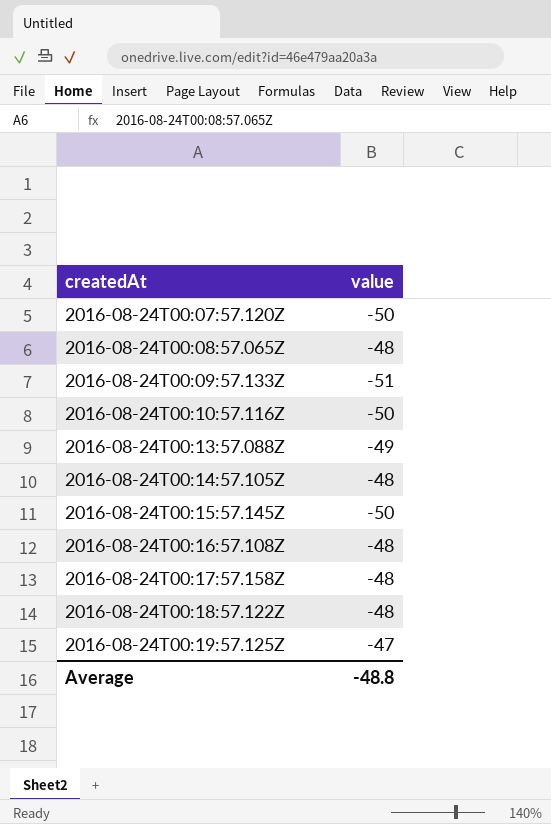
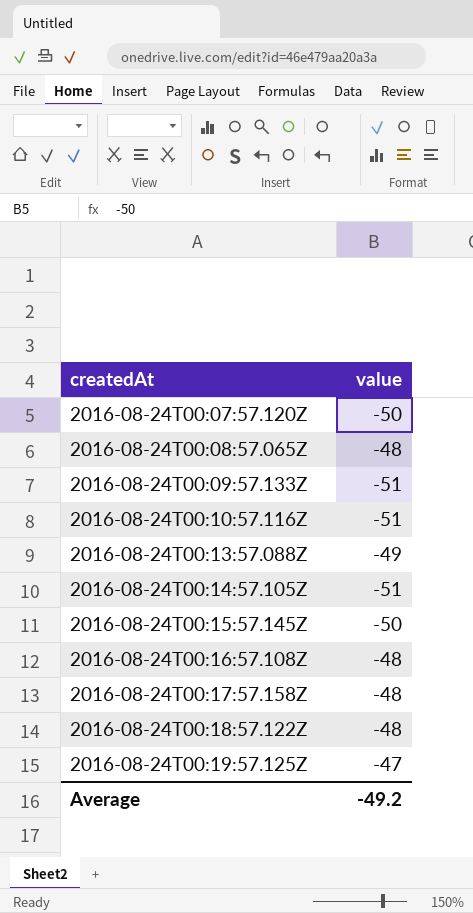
2016-08-24T00:10:57.116Z | value: -50 -> -51
2016-08-24T00:14:57.105Z | value: -48 -> -51
Average | value: -48.8 -> -49.2

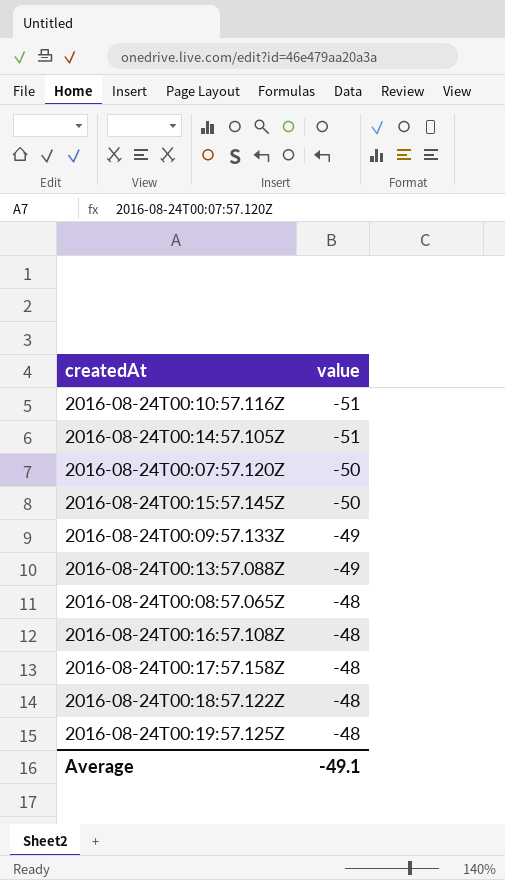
row order: createdAt ascending -> value ascending
2016-08-24T00:09:57.133Z | value: -51 -> -49
2016-08-24T00:19:57.125Z | value: -47 -> -48
Average | value: -49.2 -> -49.1

